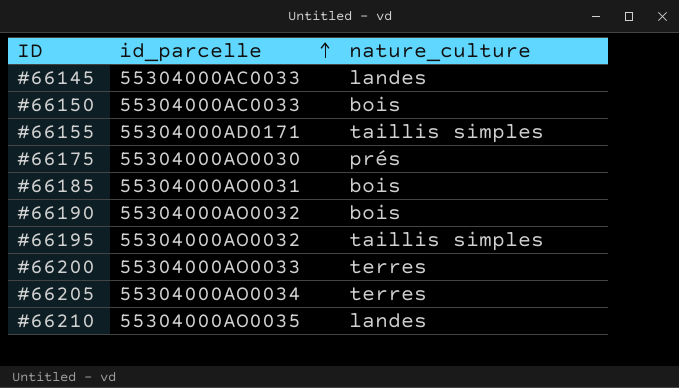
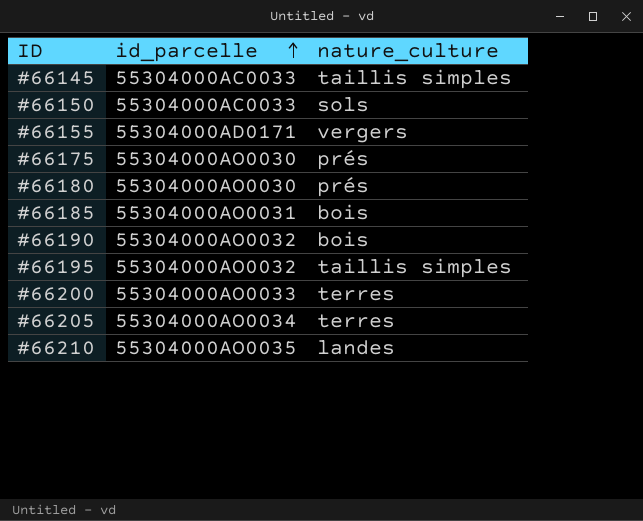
#66145 | nature_culture: landes -> taillis simples
#66150 | nature_culture: bois -> sols
#66155 | nature_culture: taillis simples -> vergers
row #66180: none -> 55304000AO0030 | prés

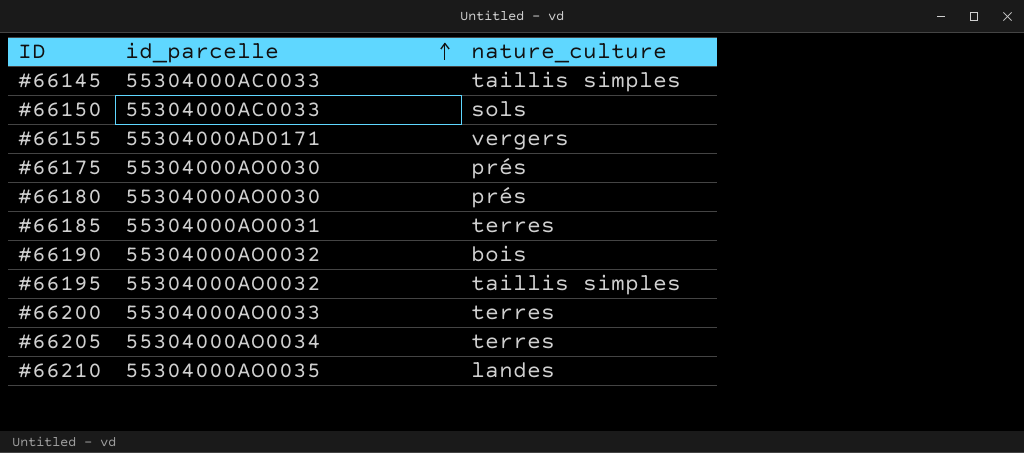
#66185 | nature_culture: bois -> terres

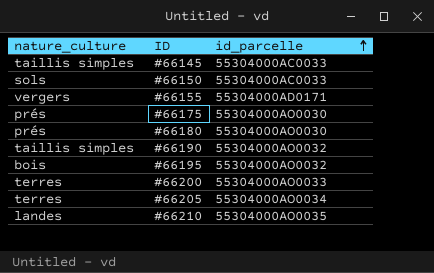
column nature_culture | position: 3 -> 1
row #66185: 55304000AO0031 | terres -> none
#66190 | nature_culture: bois -> taillis simples
#66195 | nature_culture: taillis simples -> bois

